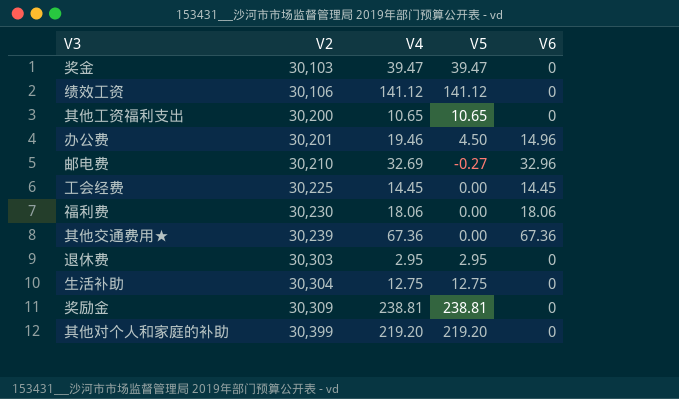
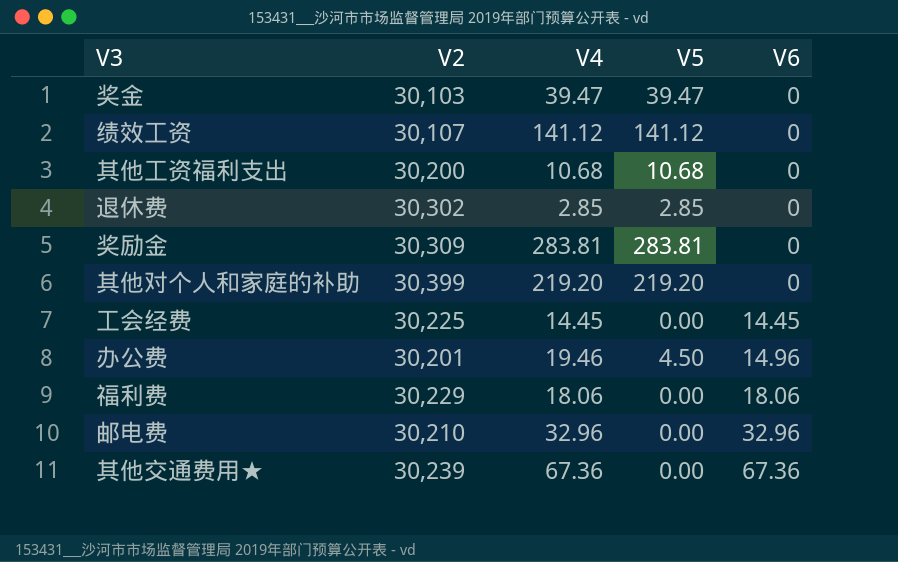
row order: V2 ascending -> V6 ascending
row 生活补助: 30,304 | 12.75 | 12.75 | 0 -> none
绩效工资 | V2: 30,106 -> 30,107
其他工资福利支出 | V4: 10.65 -> 10.68
其他工资福利支出 | V5: 10.65 -> 10.68
退休费 | V2: 30,303 -> 30,302
退休费 | V4: 2.95 -> 2.85
退休费 | V5: 2.95 -> 2.85
奖励金 | V4: 238.81 -> 283.81
奖励金 | V5: 238.81 -> 283.81
福利费 | V2: 30,230 -> 30,229
邮电费 | V4: 32.69 -> 32.96
邮电费 | V5: -0.27 -> 0.00

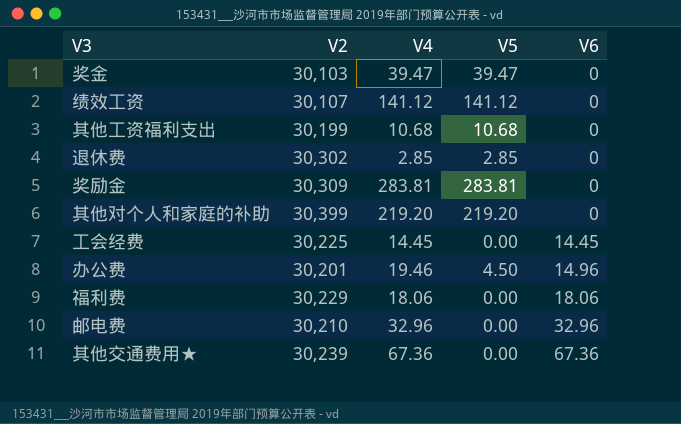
其他工资福利支出 | V2: 30,200 -> 30,199

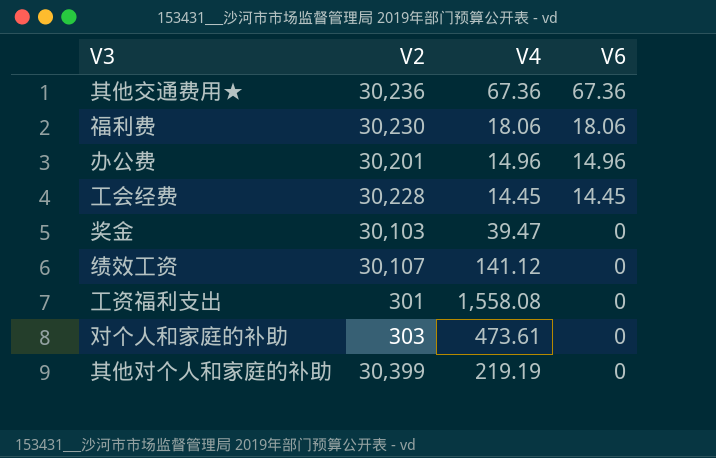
row order: V6 ascending -> V6 descending
column V5 | formula: [V4] - [V6] -> none
row 其他工资福利支出: 30,199 | 10.68 | 10.68 | 0 -> none
row 退休费: 30,302 | 2.85 | 2.85 | 0 -> none
row 奖励金: 30,309 | 283.81 | 283.81 | 0 -> none
row 邮电费: 30,210 | 32.96 | 0.00 | 32.96 -> none
其他交通费用★ | V2: 30,239 -> 30,236
福利费 | V2: 30,229 -> 30,230
办公费 | V4: 19.46 -> 14.96
工会经费 | V2: 30,225 -> 30,228
row 工资福利支出: none -> 301 | 1,558.08 | 0
row 对个人和家庭的补助: none -> 303 | 473.61 | 0
其他对个人和家庭的补助 | V4: 219.20 -> 219.19

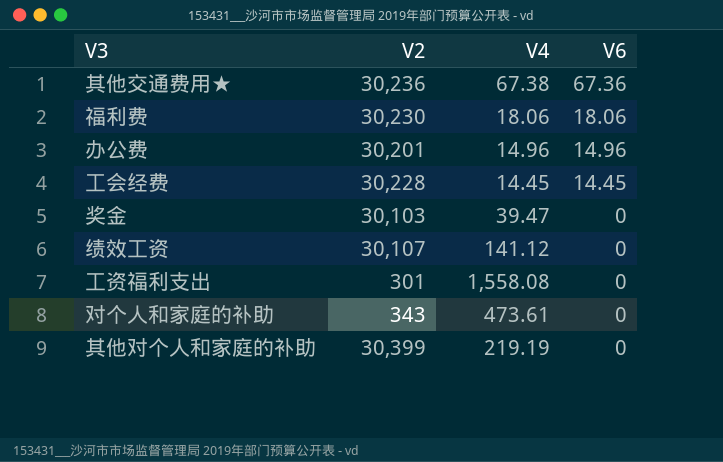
其他交通费用★ | V4: 67.36 -> 67.38
对个人和家庭的补助 | V2: 303 -> 343

